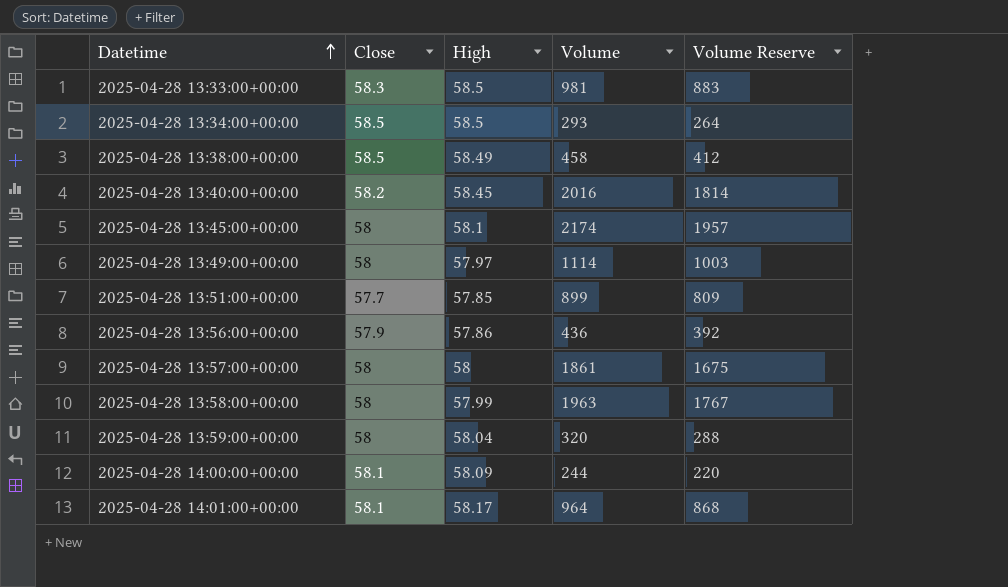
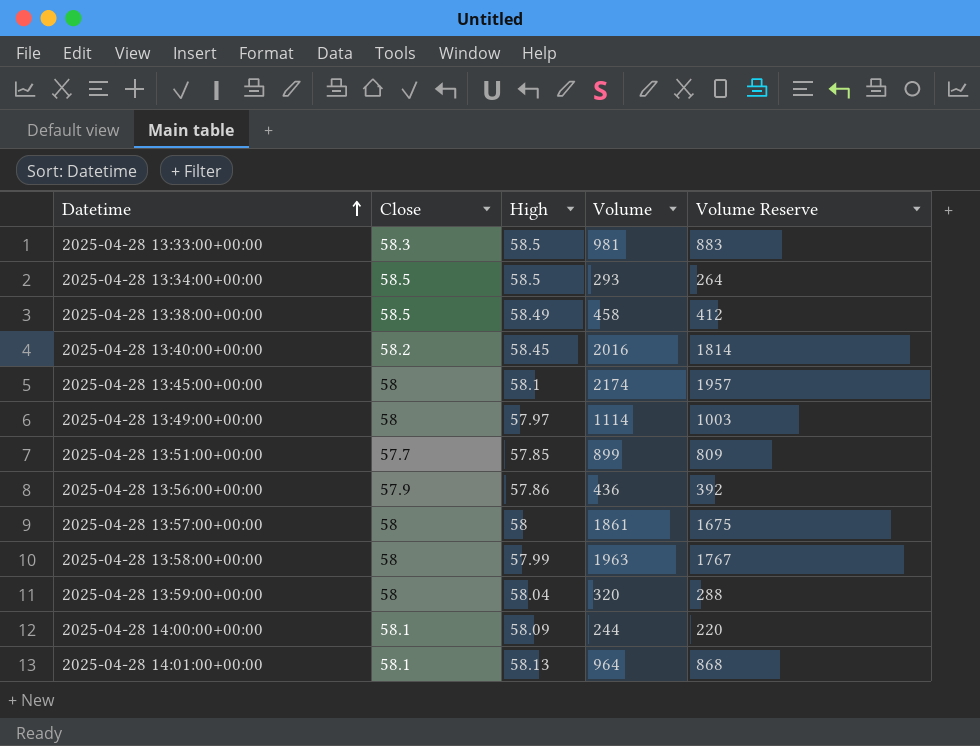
2025-04-28 14:01:00+00:00 | High: 58.17 -> 58.13

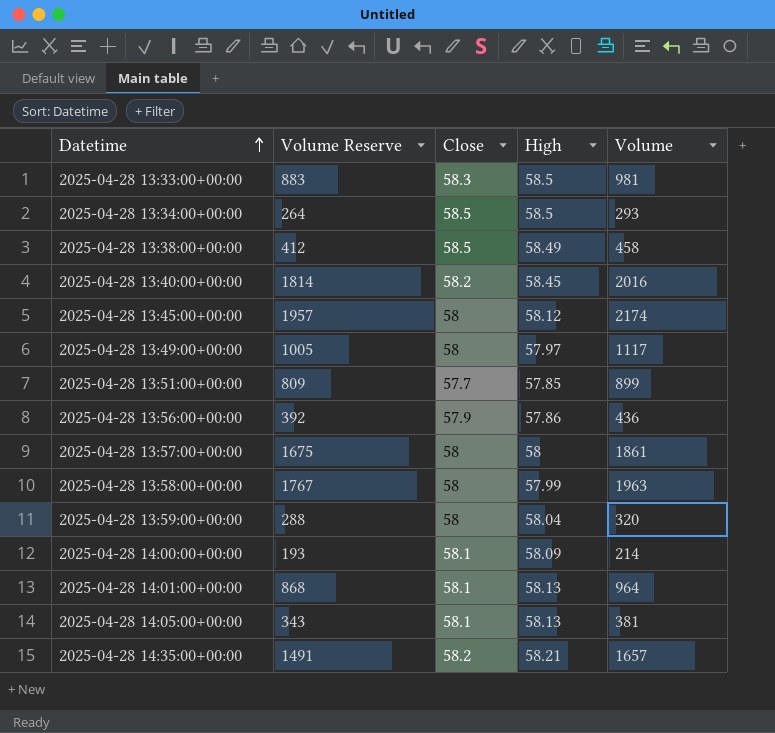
column Volume Reserve | position: 5 -> 2
2025-04-28 13:45:00+00:00 | High: 58.1 -> 58.12
2025-04-28 13:49:00+00:00 | Volume Reserve: 1003 -> 1005
2025-04-28 13:49:00+00:00 | Volume: 1114 -> 1117
2025-04-28 14:00:00+00:00 | Volume Reserve: 220 -> 193
2025-04-28 14:00:00+00:00 | Volume: 244 -> 214
row 2025-04-28 14:05:00+00:00: none -> 343 | 58.1 | 58.13 | 381
row 2025-04-28 14:35:00+00:00: none -> 1491 | 58.2 | 58.21 | 1657

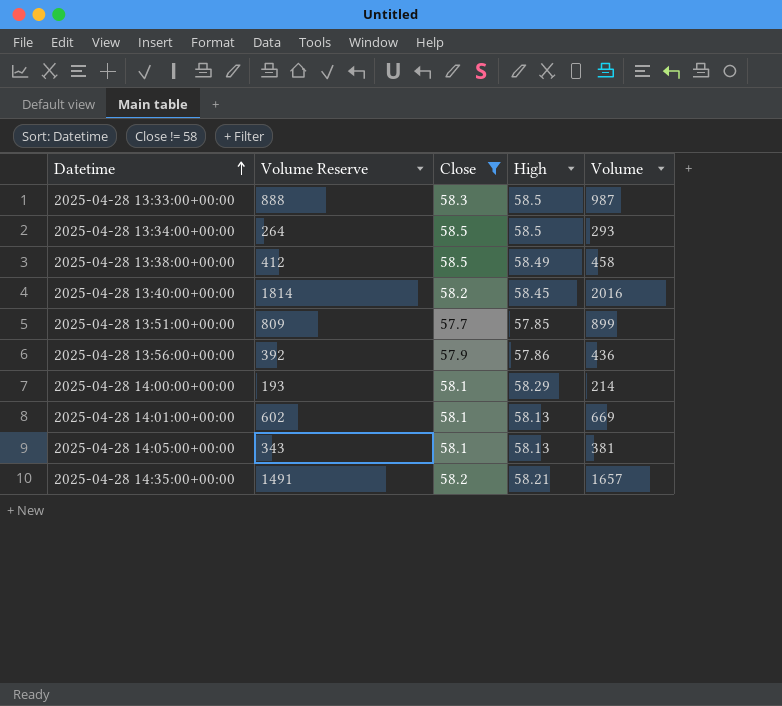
filter: none -> Close != 58
2025-04-28 13:33:00+00:00 | Volume Reserve: 883 -> 888
2025-04-28 13:33:00+00:00 | Volume: 981 -> 987
2025-04-28 14:00:00+00:00 | High: 58.09 -> 58.29
2025-04-28 14:01:00+00:00 | Volume Reserve: 868 -> 602
2025-04-28 14:01:00+00:00 | Volume: 964 -> 669

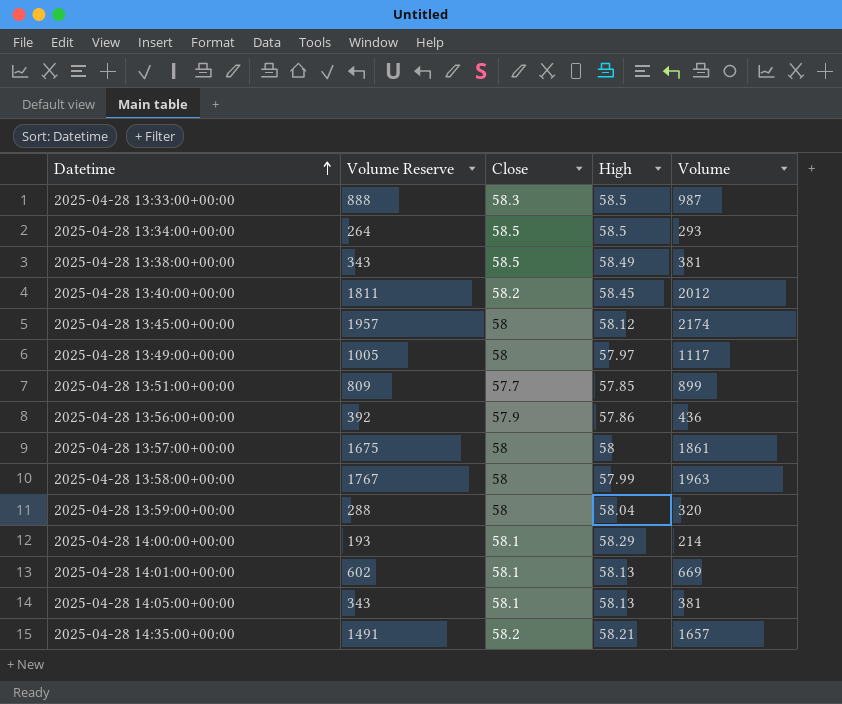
filter: Close != 58 -> none
2025-04-28 13:38:00+00:00 | Volume Reserve: 412 -> 343
2025-04-28 13:38:00+00:00 | Volume: 458 -> 381
2025-04-28 13:40:00+00:00 | Volume Reserve: 1814 -> 1811
2025-04-28 13:40:00+00:00 | Volume: 2016 -> 2012

